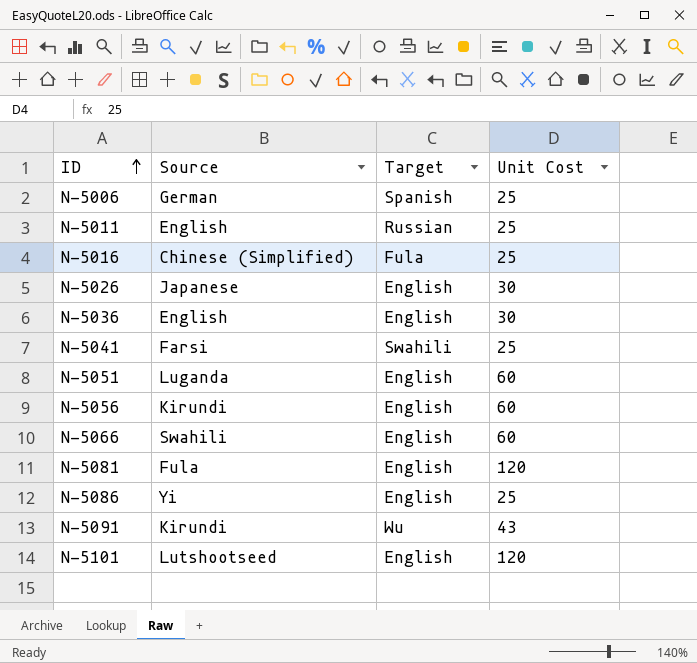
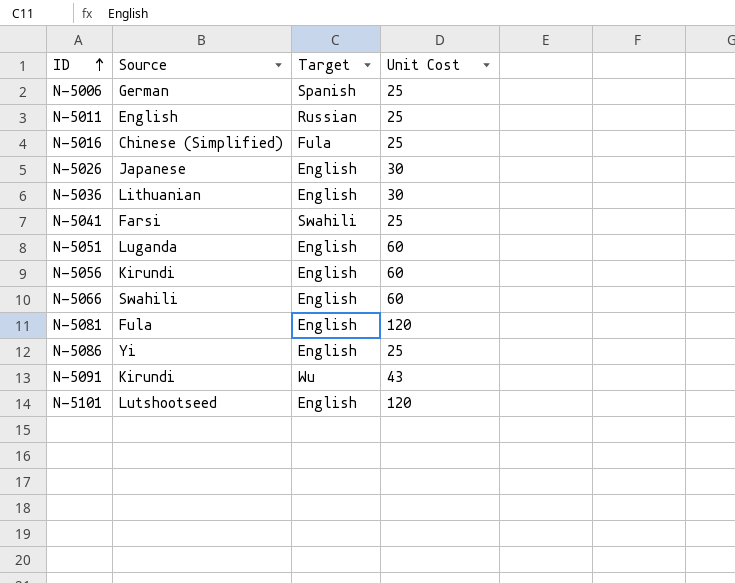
N-5036 | Source: English -> Lithuanian

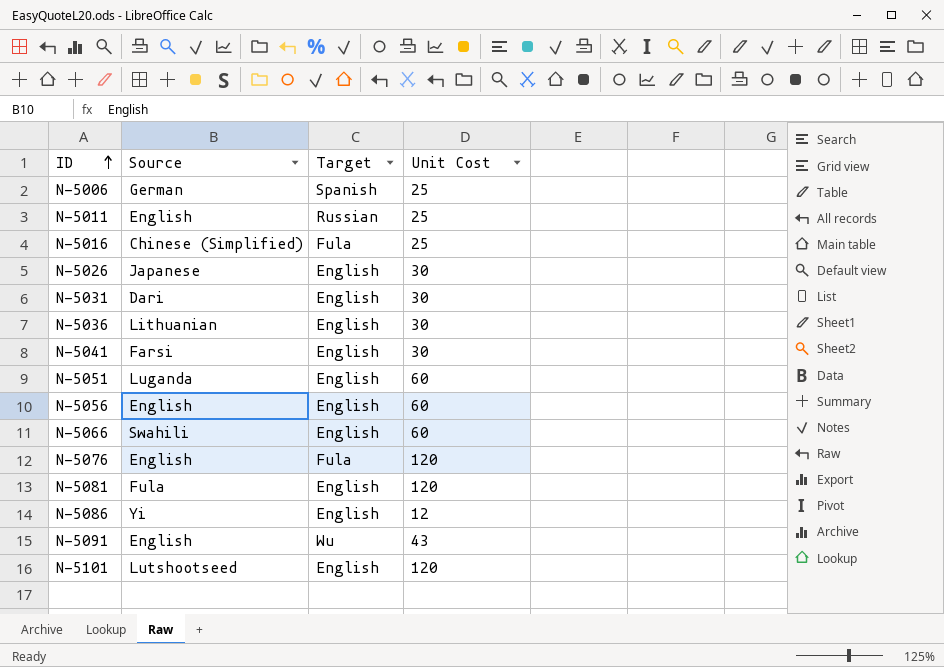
row N-5031: none -> Dari | English | 30
N-5041 | Target: Swahili -> English
N-5041 | Unit Cost: 25 -> 30
N-5056 | Source: Kirundi -> English
row N-5076: none -> English | Fula | 120
N-5086 | Unit Cost: 25 -> 12
N-5091 | Source: Kirundi -> English

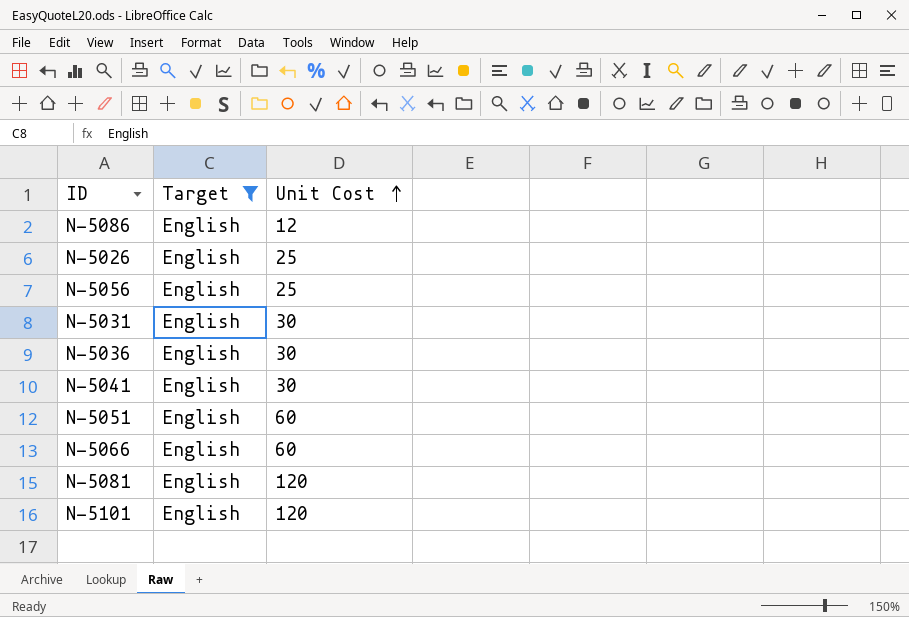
filter: none -> Target = English
row order: ID ascending -> Unit Cost ascending
column Source | position: 2 -> none
N-5026 | Unit Cost: 30 -> 25
N-5056 | Unit Cost: 60 -> 25

